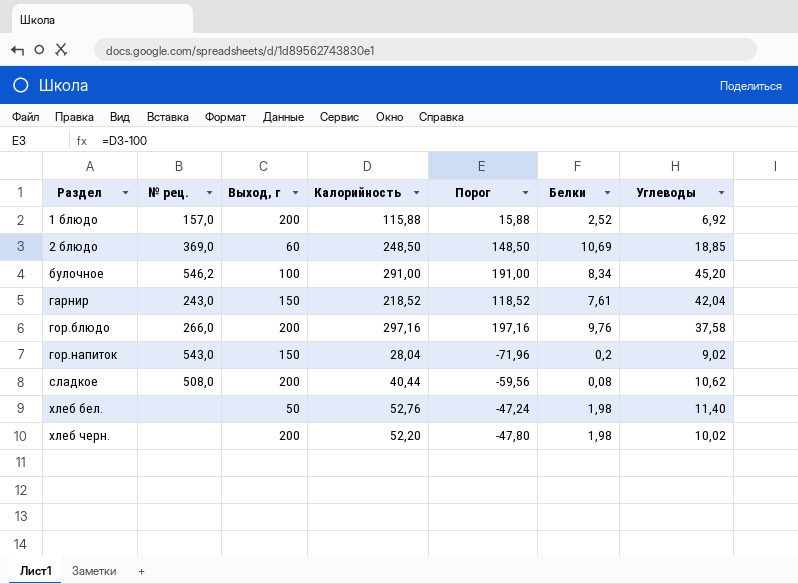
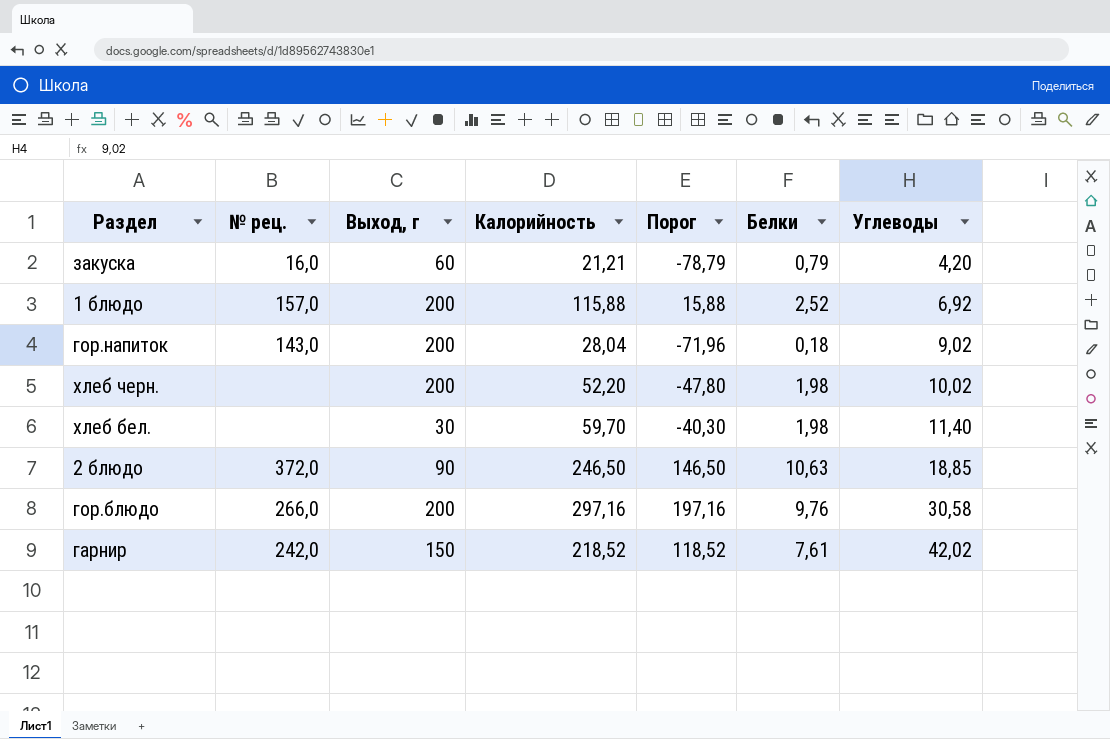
row order: Раздел ascending -> Углеводы ascending
row булочное: 546,2 | 100 | 291,00 | 191,00 | 8,34 | 45,20 -> none
row сладкое: 508,0 | 200 | 40,44 | -59,56 | 0,08 | 10,62 -> none
row закуска: none -> 16,0 | 60 | 21,21 | -78,79 | 0,79 | 4,20
гор.напиток | № рец.: 543,0 -> 143,0
гор.напиток | Выход, г: 150 -> 200
гор.напиток | Белки: 0,2 -> 0,18
хлеб бел. | Выход, г: 50 -> 30
хлеб бел. | Калорийность: 52,76 -> 59,70
хлеб бел. | Порог: -47,24 -> -40,30
2 блюдо | № рец.: 369,0 -> 372,0
2 блюдо | Выход, г: 60 -> 90
2 блюдо | Калорийность: 248,50 -> 246,50
2 блюдо | Порог: 148,50 -> 146,50
2 блюдо | Белки: 10,69 -> 10,63
гор.блюдо | Углеводы: 37,58 -> 30,58
гарнир | № рец.: 243,0 -> 242,0
гарнир | Углеводы: 42,04 -> 42,02

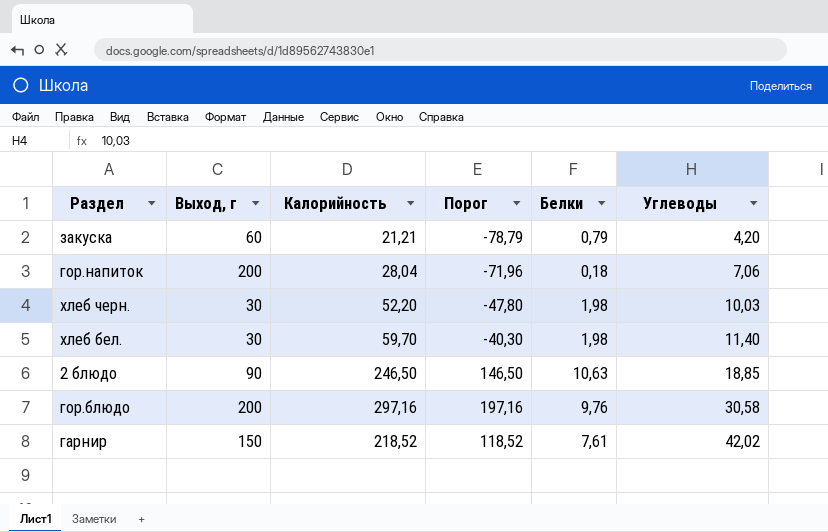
column № рец. | position: 2 -> none
row 1 блюдо: 157,0 | 200 | 115,88 | 15,88 | 2,52 | 6,92 -> none
гор.напиток | Углеводы: 9,02 -> 7,06
хлеб черн. | Выход, г: 200 -> 30
хлеб черн. | Углеводы: 10,02 -> 10,03

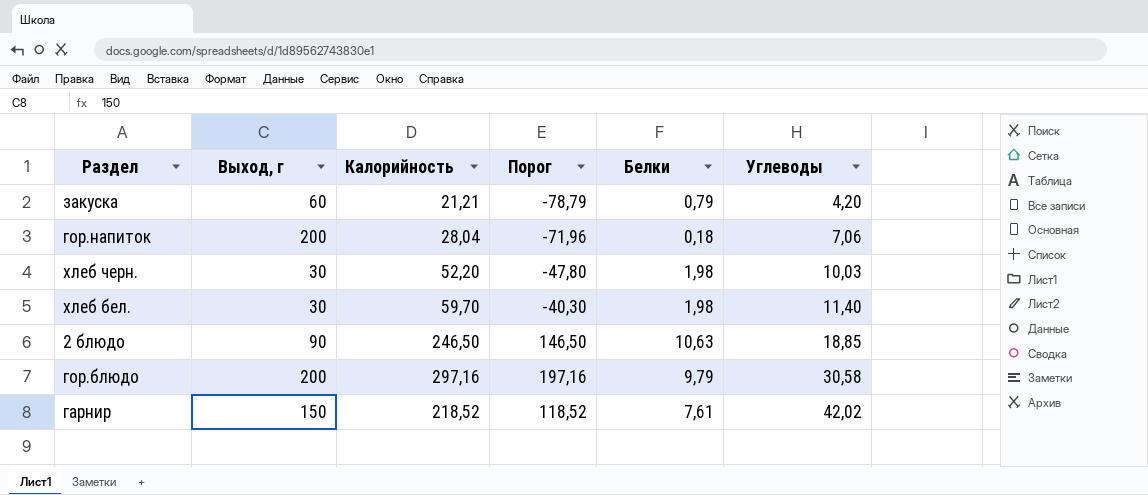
гор.блюдо | Белки: 9,76 -> 9,79

